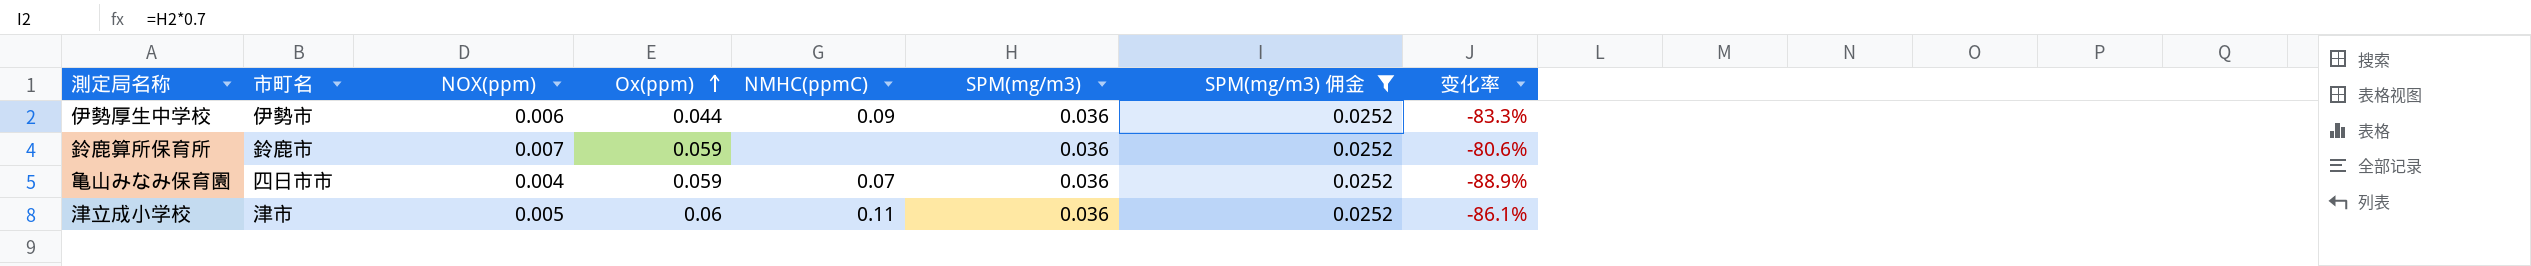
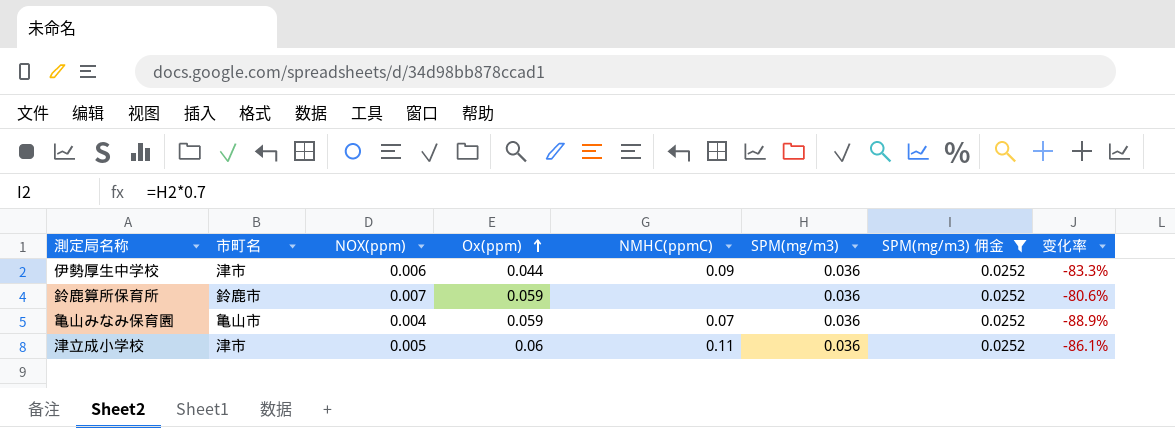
伊勢厚生中学校 | 市町名: 伊勢市 -> 津市
亀山みなみ保育園 | 市町名: 四日市市 -> 亀山市

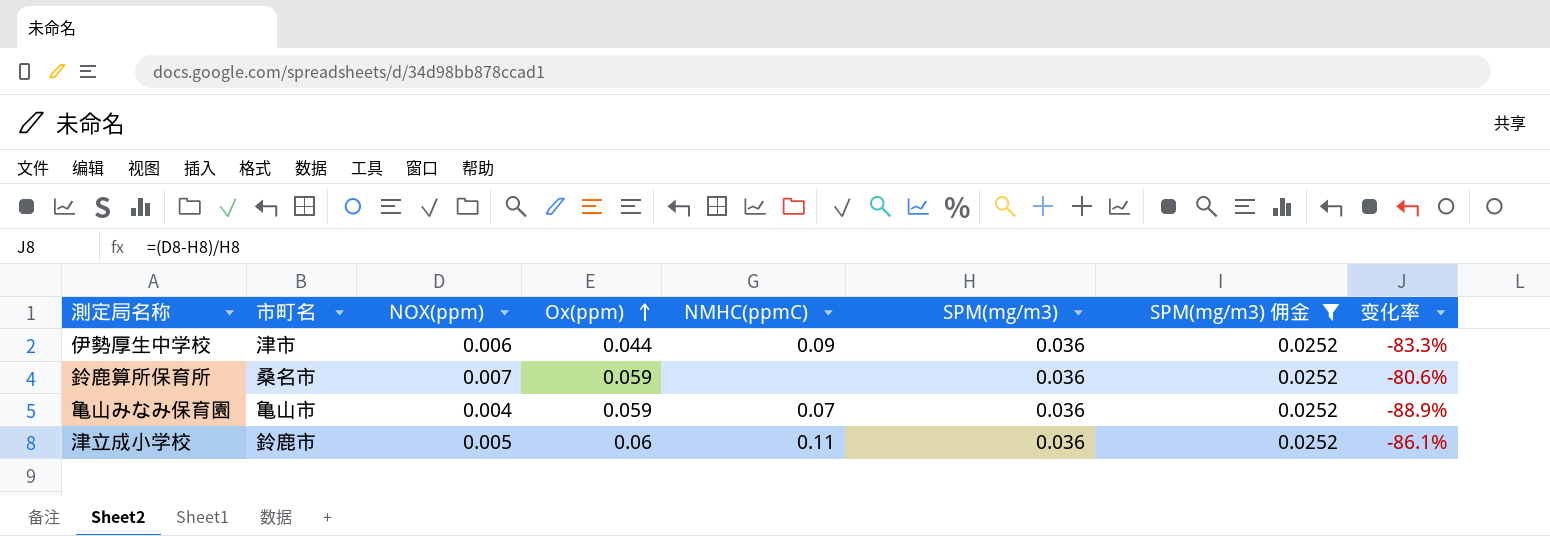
鈴鹿算所保育所 | 市町名: 鈴鹿市 -> 桑名市
津立成小学校 | 市町名: 津市 -> 鈴鹿市

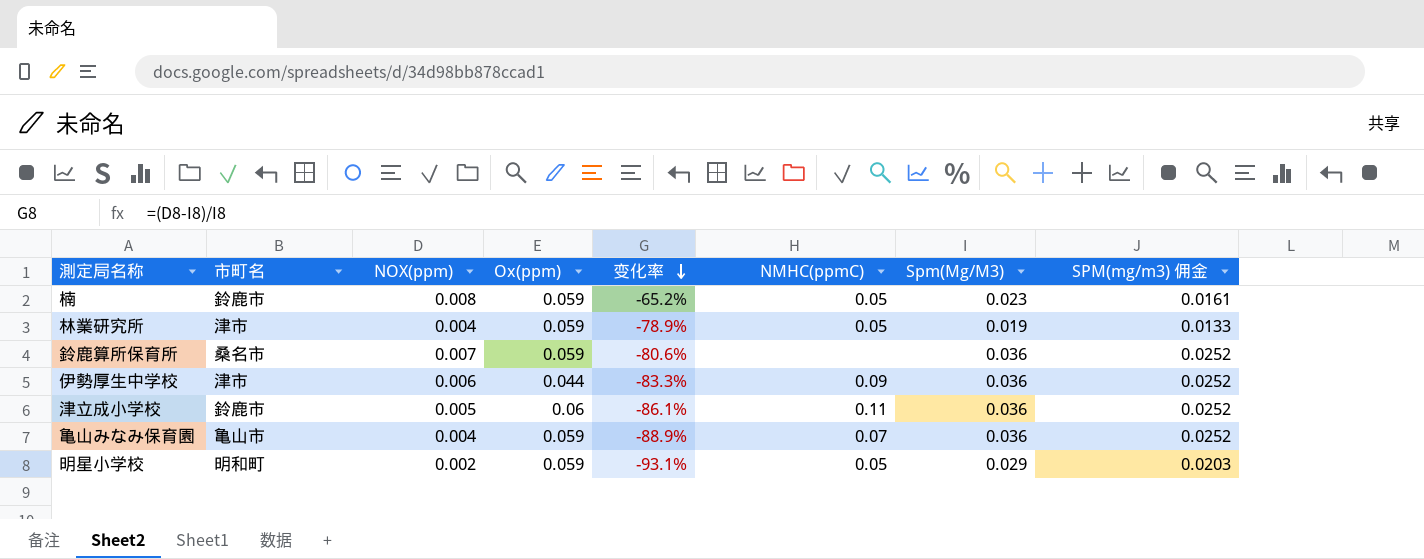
filter: SPM(mg/m3) 佣金 = 0.0252 -> none
row order: Ox(ppm) ascending -> 变化率 descending
column 变化率 | position: 8 -> 5
column name: SPM(mg/m3) -> Spm(Mg/M3)

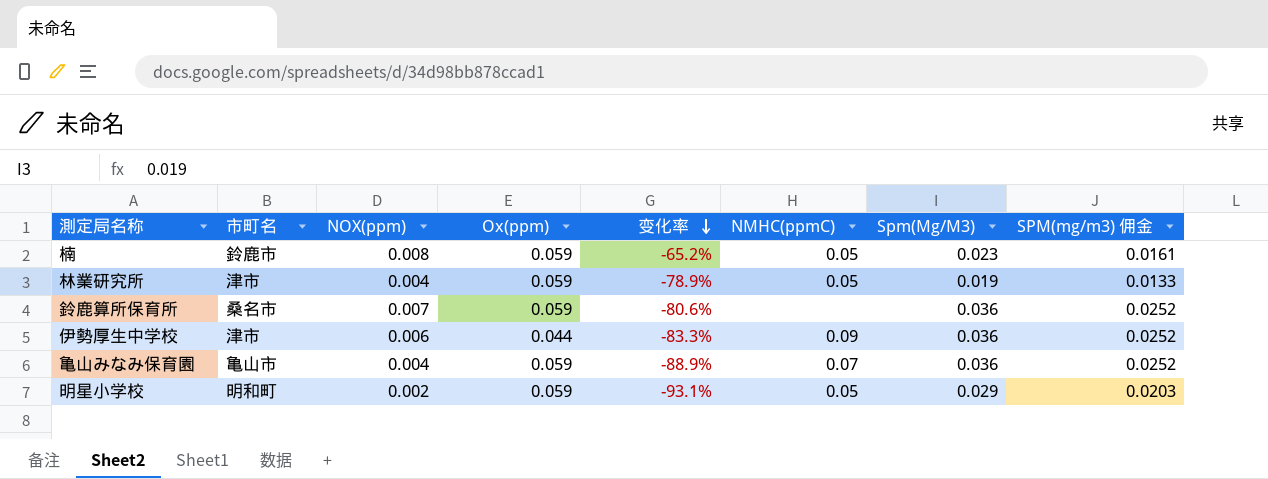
row 津立成小学校: 鈴鹿市 | 0.005 | 0.06 | -86.1% | 0.11 | 0.036 | 0.0252 -> none

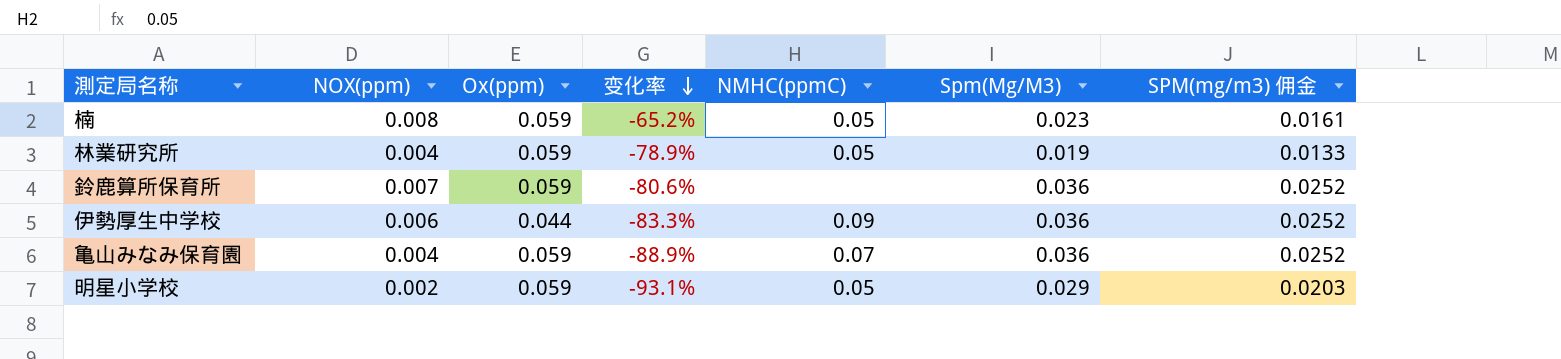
column 市町名 | position: 2 -> none

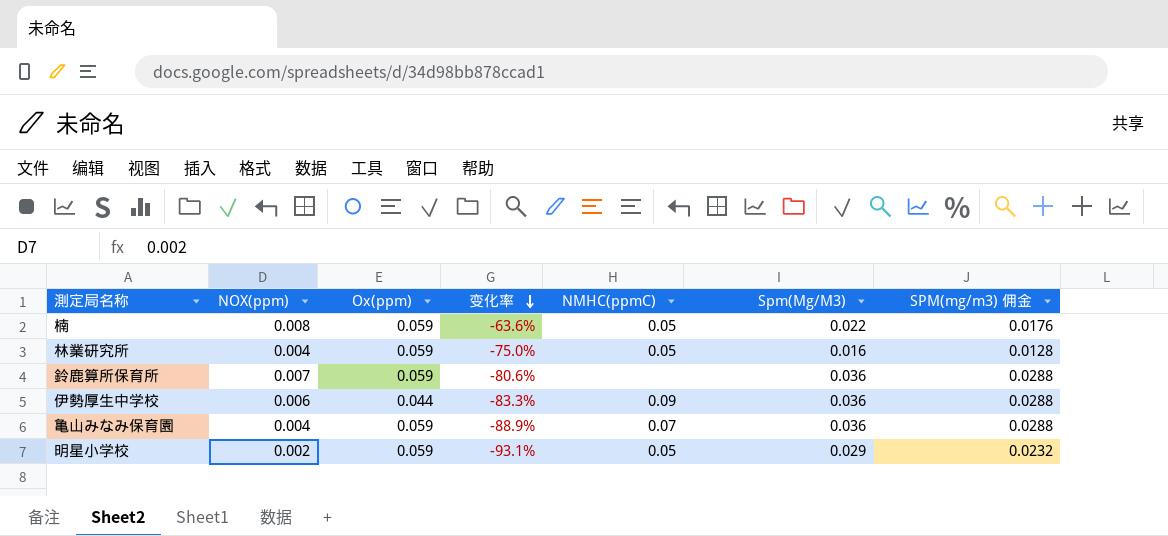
column SPM(mg/m3) 佣金 | formula: [Spm(Mg/M3)] * 0.7 -> [Spm(Mg/M3)] * 0.8
楠 | 变化率: -65.2% -> -63.6%
楠 | Spm(Mg/M3): 0.023 -> 0.022
林業研究所 | 变化率: -78.9% -> -75.0%
林業研究所 | Spm(Mg/M3): 0.019 -> 0.016

